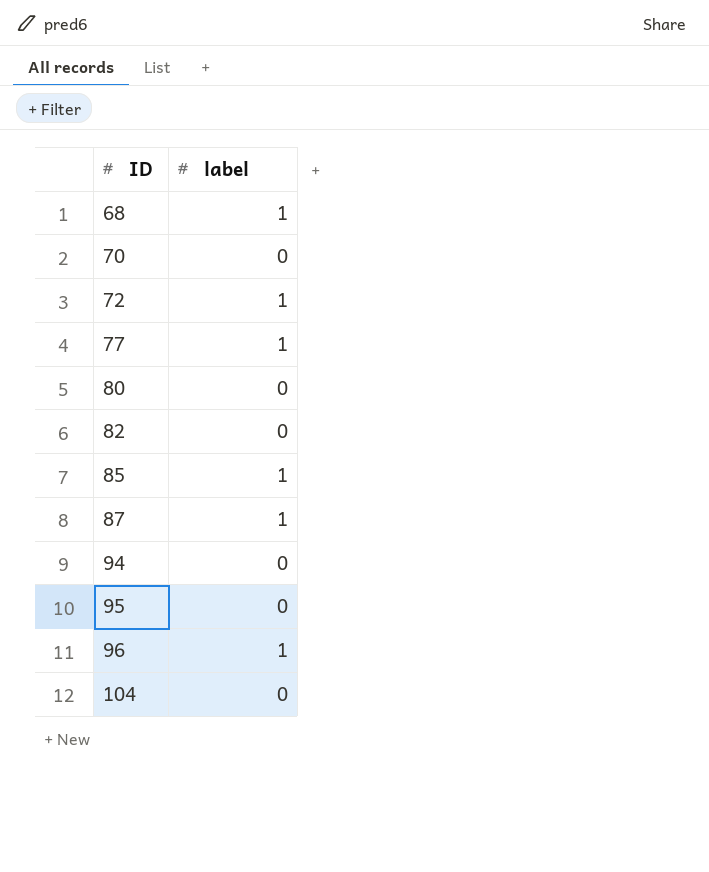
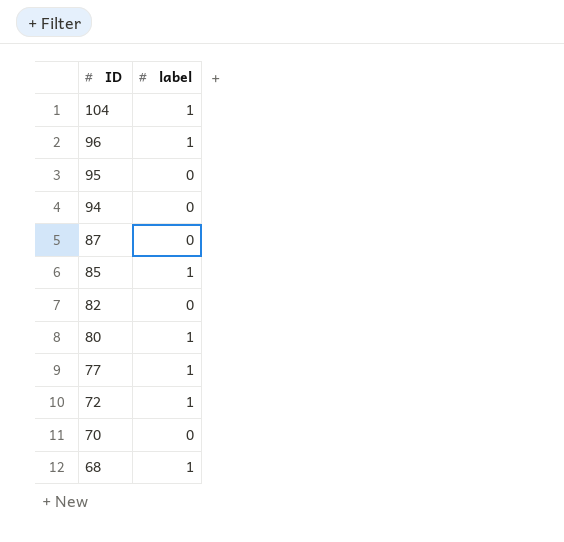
row order: ID ascending -> ID descending
104 | label: 0 -> 1
87 | label: 1 -> 0
80 | label: 0 -> 1

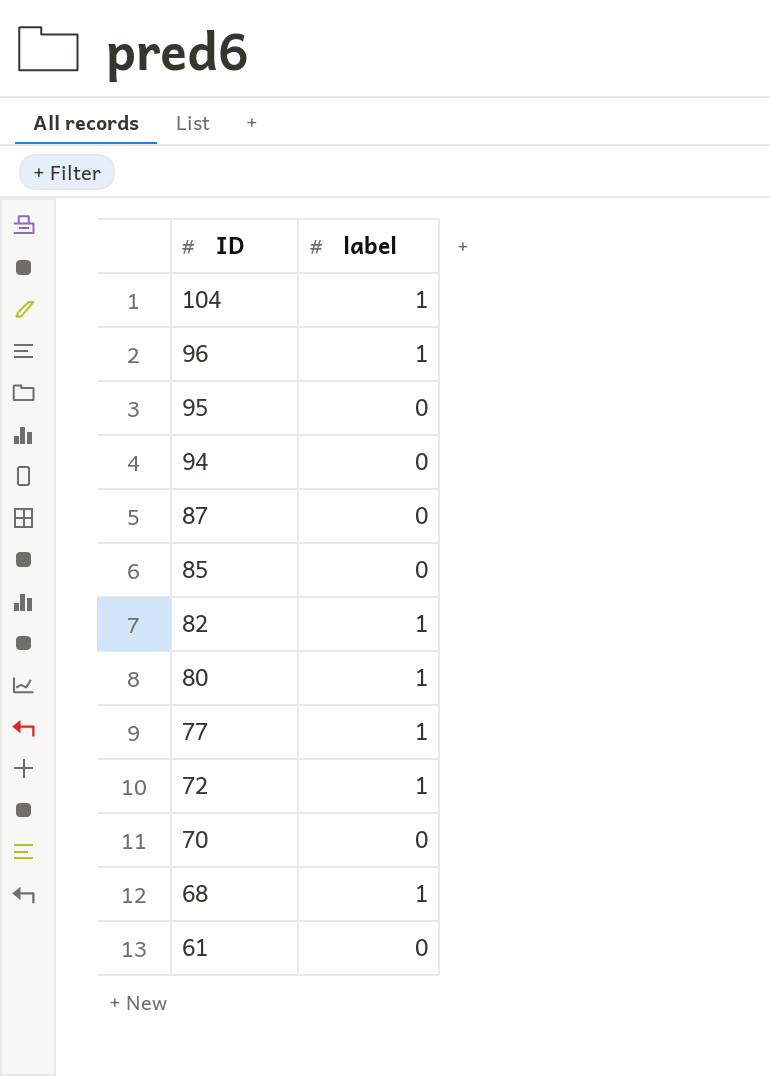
85 | label: 1 -> 0
82 | label: 0 -> 1
row 61: none -> 0

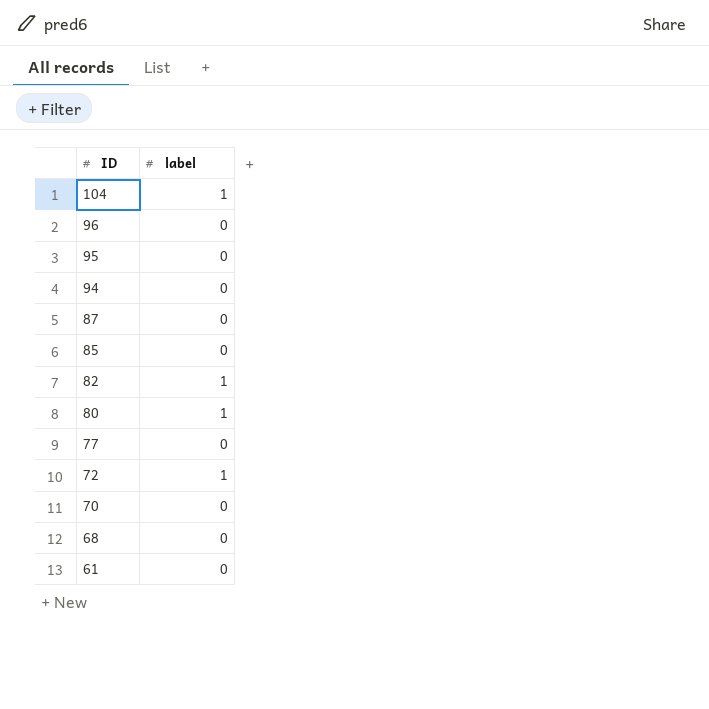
96 | label: 1 -> 0
77 | label: 1 -> 0
68 | label: 1 -> 0

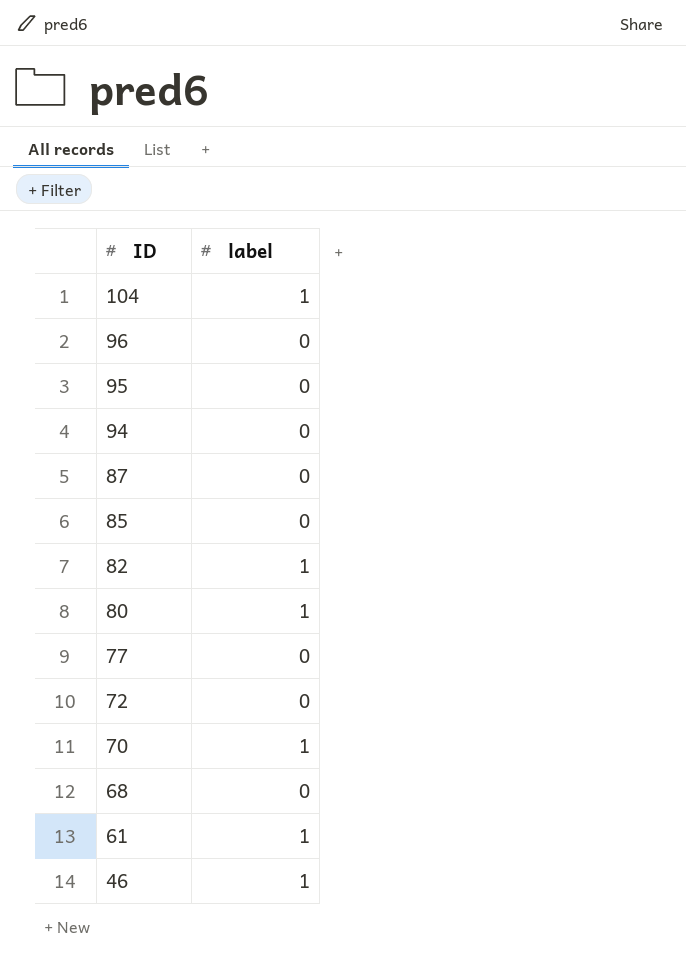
72 | label: 1 -> 0
70 | label: 0 -> 1
61 | label: 0 -> 1
row 46: none -> 1

